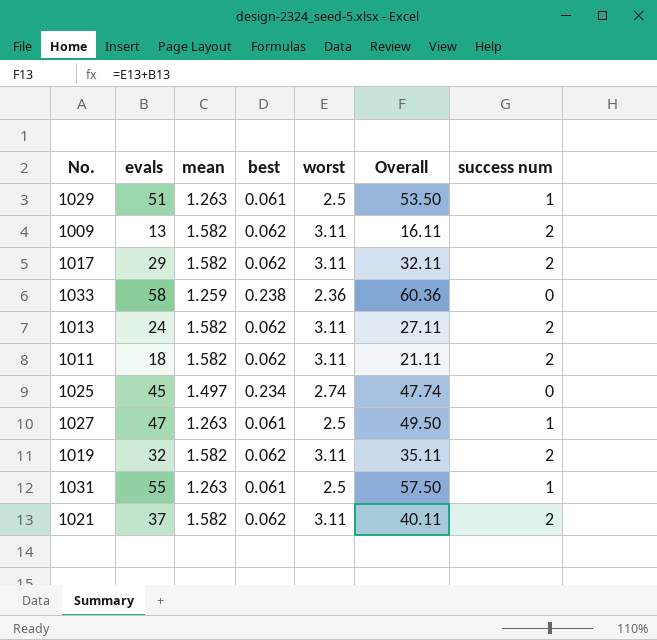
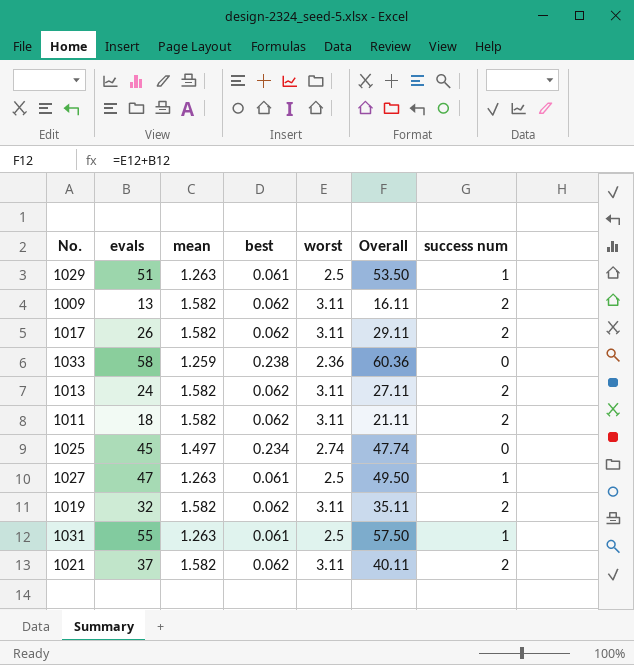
1017 | evals: 29 -> 26
1017 | Overall: 32.11 -> 29.11

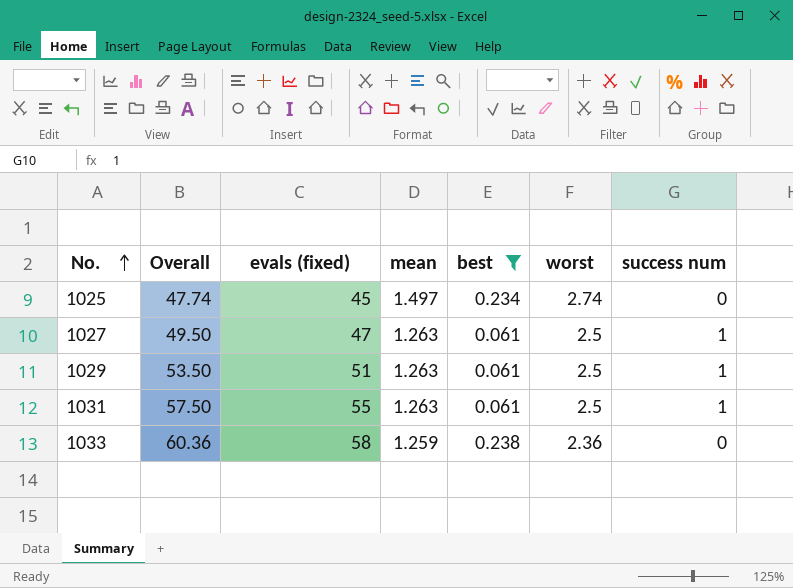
filter: none -> best != 0.062
row order: none -> No. ascending
column Overall | position: 6 -> 2
column name: evals -> evals (fixed)

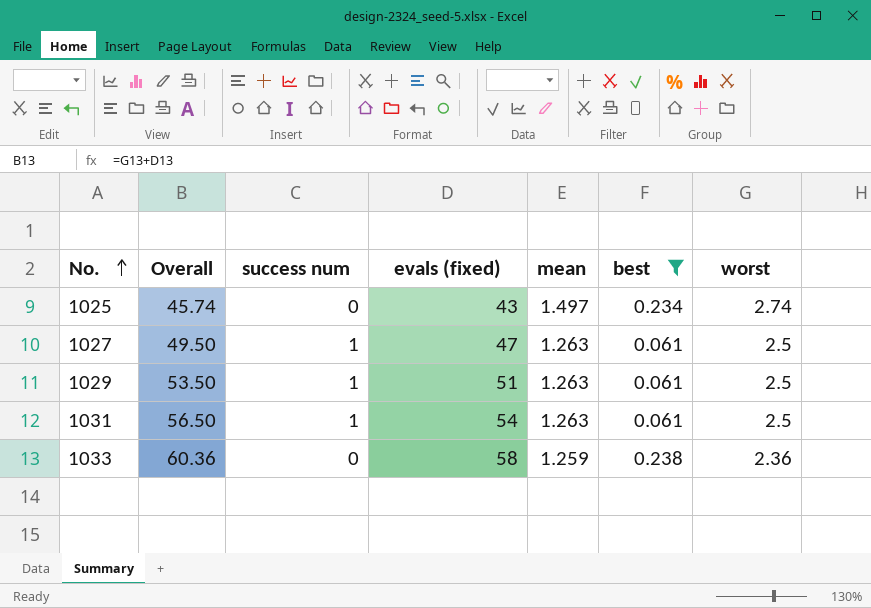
column success num | position: 7 -> 3
1025 | Overall: 47.74 -> 45.74
1025 | evals (fixed): 45 -> 43
1031 | Overall: 57.50 -> 56.50
1031 | evals (fixed): 55 -> 54

